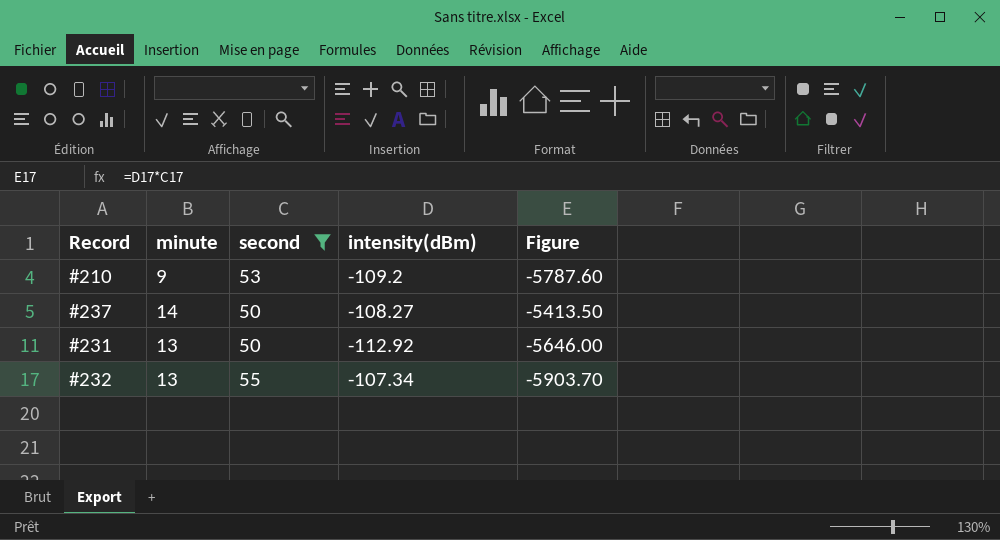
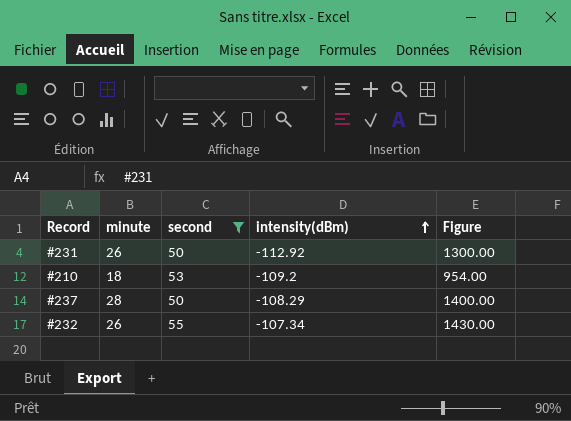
row order: none -> intensity(dBm) ascending
column Figure | formula: [second] * [intensity(dBm)] -> [minute] * [second]
#231 | minute: 13 -> 26
#210 | minute: 9 -> 18
#237 | minute: 14 -> 28
#237 | intensity(dBm): -108.27 -> -108.29
#232 | minute: 13 -> 26

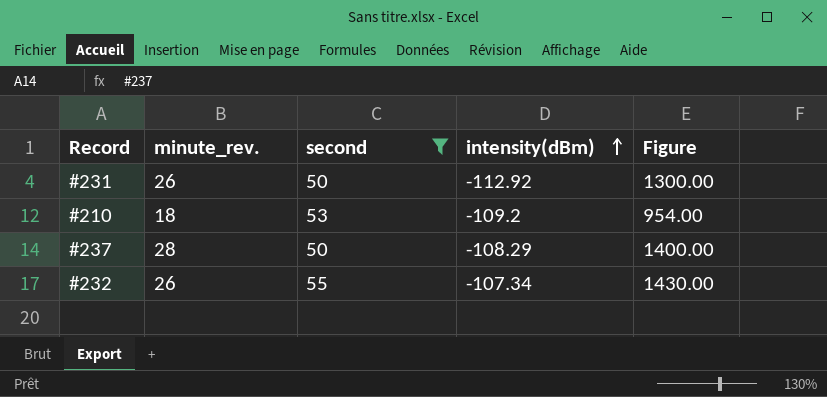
column name: minute -> minute_rev.

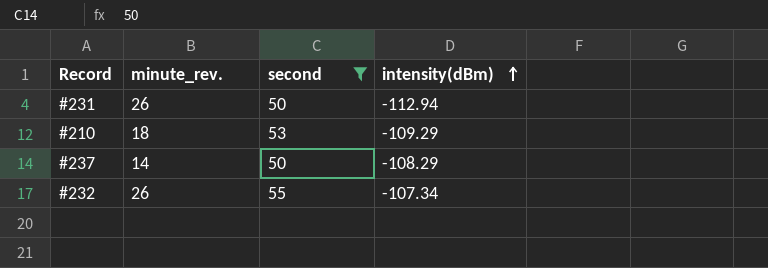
column Figure | formula: [minute_rev.] * [second] -> none
#231 | intensity(dBm): -112.92 -> -112.94
#210 | intensity(dBm): -109.2 -> -109.29
#237 | minute_rev.: 28 -> 14

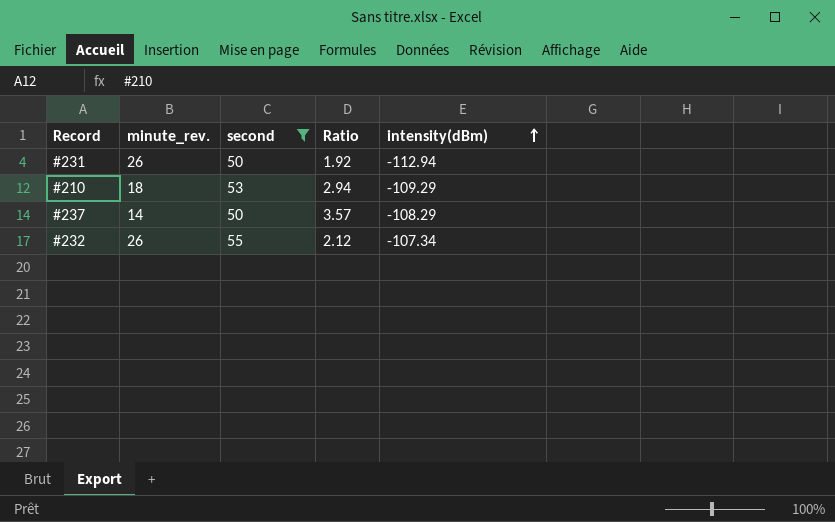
column Ratio | formula: none -> [second] / [minute_rev.]

